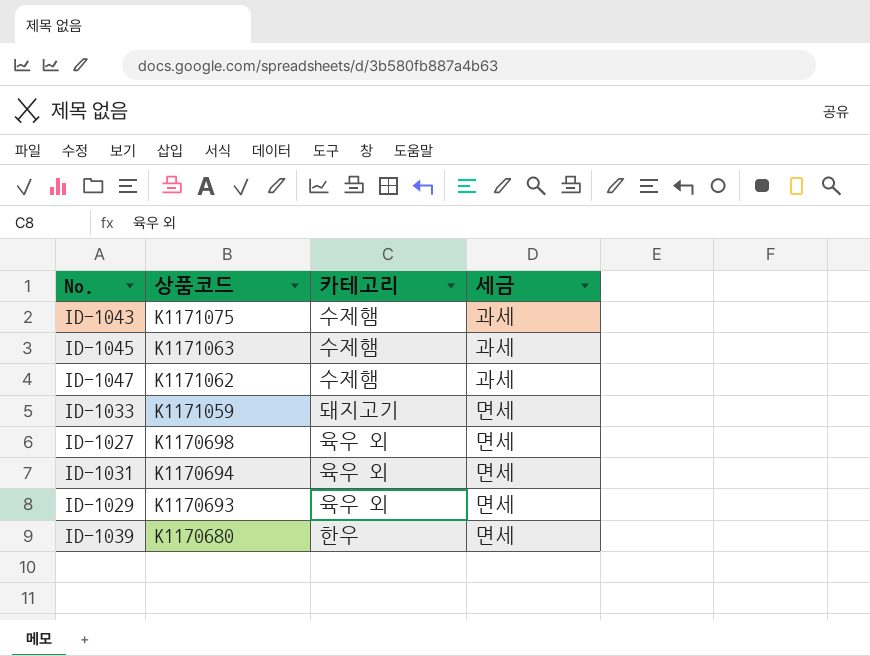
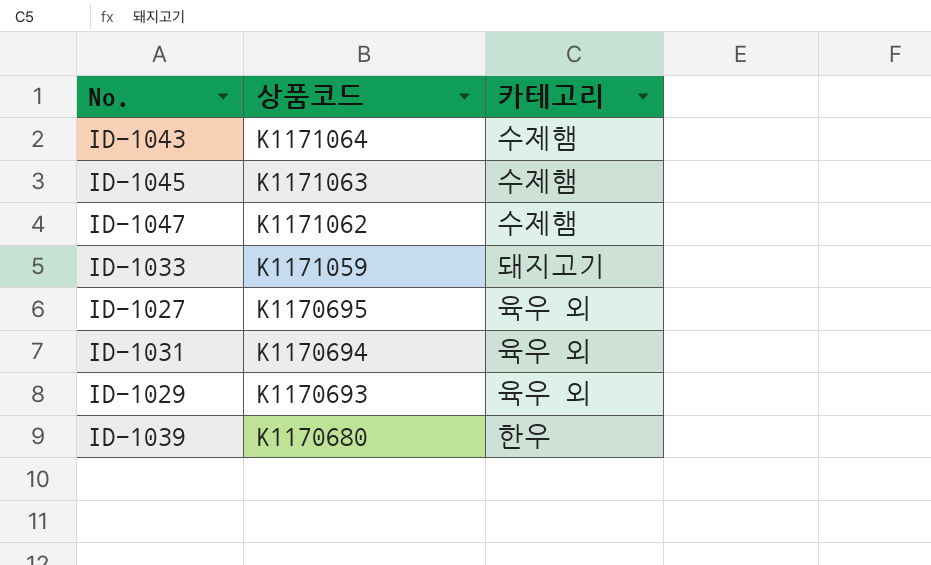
column 세금 | position: 4 -> none
ID-1043 | 상품코드: K1171075 -> K1171064
ID-1027 | 상품코드: K1170698 -> K1170695

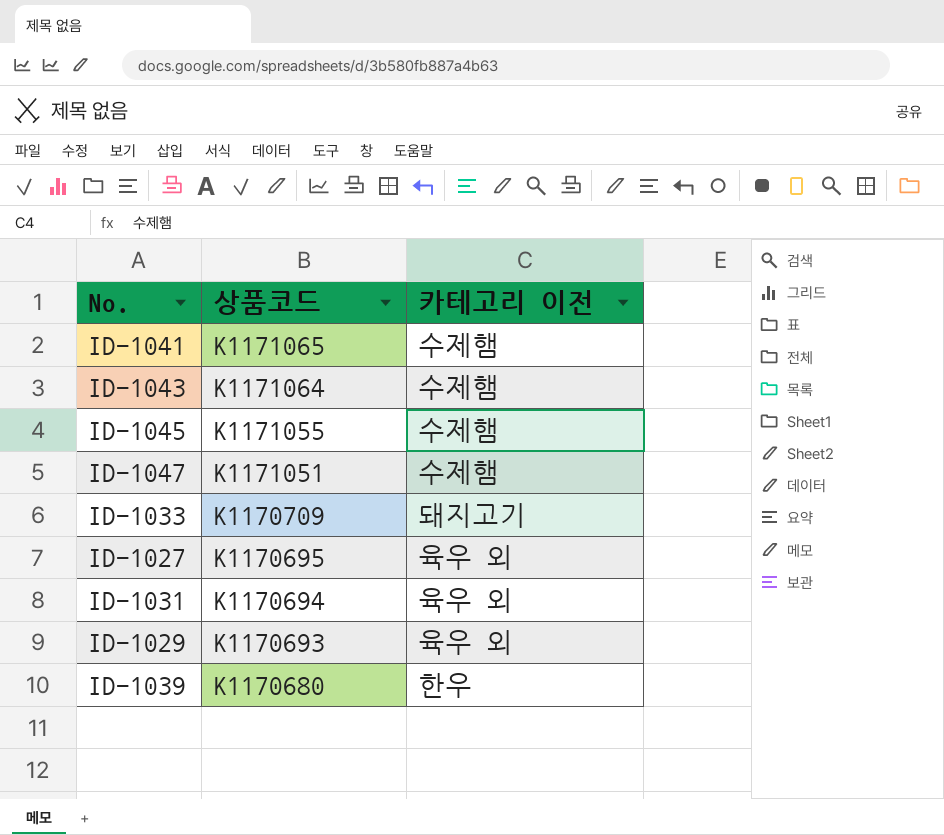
column name: 카테고리 -> 카테고리 이전
row ID-1041: none -> K1171065 | 수제햄
ID-1045 | 상품코드: K1171063 -> K1171055
ID-1047 | 상품코드: K1171062 -> K1171051
ID-1033 | 상품코드: K1171059 -> K1170709

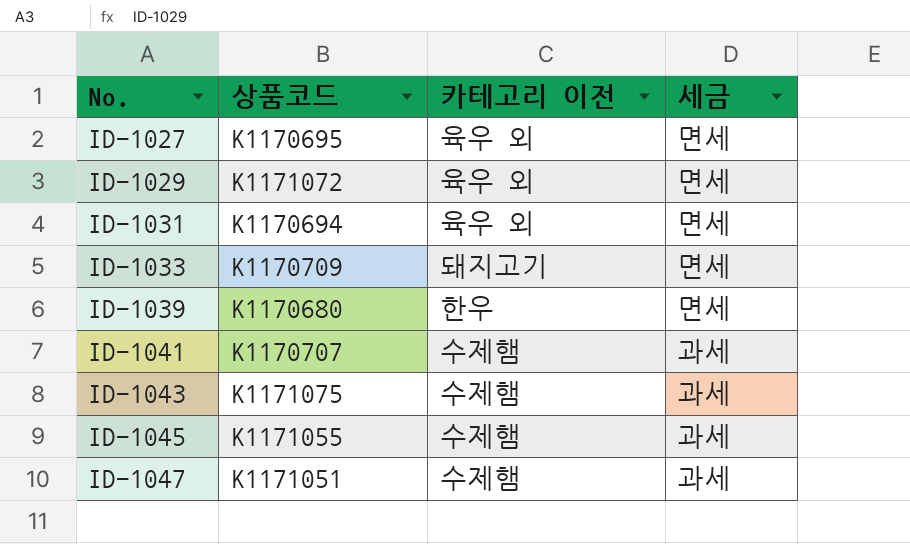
row order: 상품코드 descending -> No. ascending
column 세금 | position: none -> 4
ID-1029 | 상품코드: K1170693 -> K1171072
ID-1041 | 상품코드: K1171065 -> K1170707
ID-1043 | 상품코드: K1171064 -> K1171075

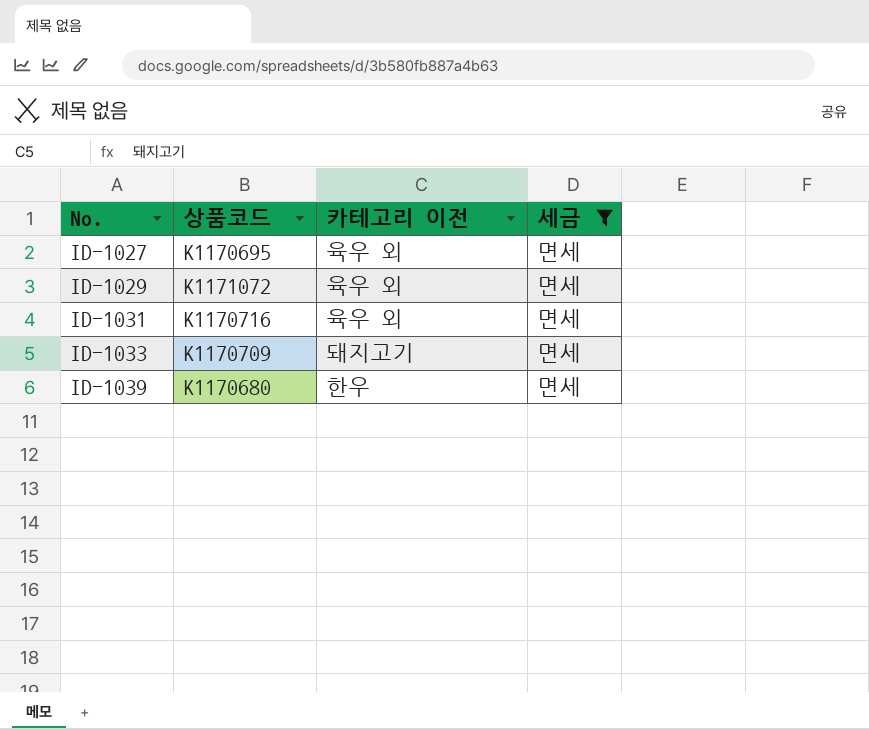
filter: none -> 세금 = 면세
ID-1031 | 상품코드: K1170694 -> K1170716

